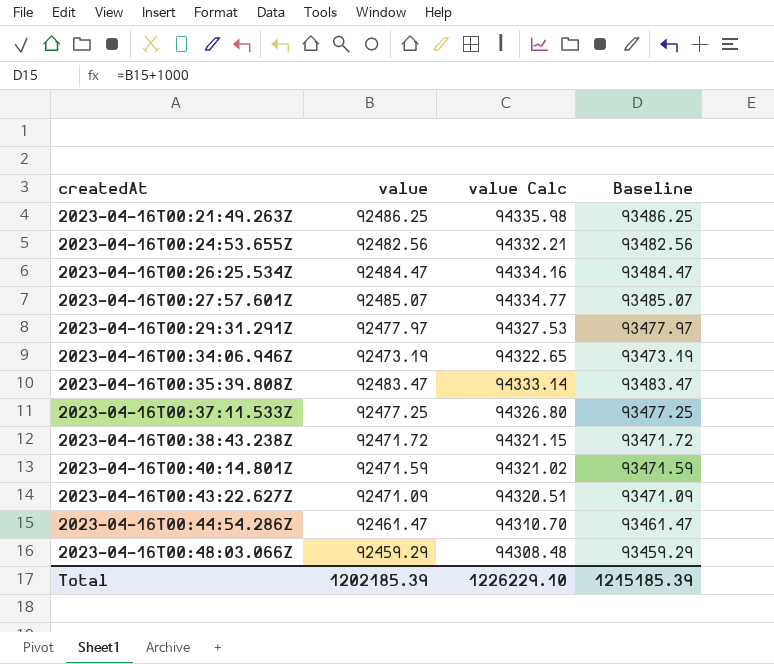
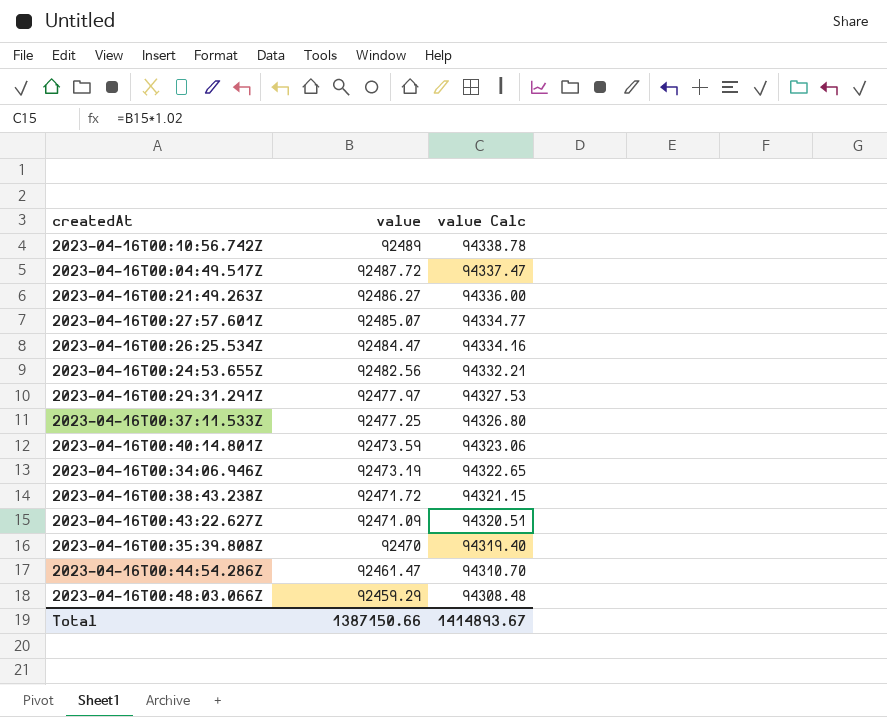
row order: createdAt ascending -> value descending
column Baseline | formula: [value] + 1000 -> none
row 2023-04-16T00:10:56.742Z: none -> 92489 | 94338.78
row 2023-04-16T00:04:49.517Z: none -> 92487.72 | 94337.47
2023-04-16T00:21:49.263Z | value: 92486.25 -> 92486.27
2023-04-16T00:21:49.263Z | value Calc: 94335.98 -> 94336.00
2023-04-16T00:40:14.801Z | value: 92471.59 -> 92473.59
2023-04-16T00:40:14.801Z | value Calc: 94321.02 -> 94323.06
2023-04-16T00:35:39.808Z | value: 92483.47 -> 92470
2023-04-16T00:35:39.808Z | value Calc: 94333.14 -> 94319.40
Total | value: 1202185.39 -> 1387150.66
Total | value Calc: 1226229.10 -> 1414893.67

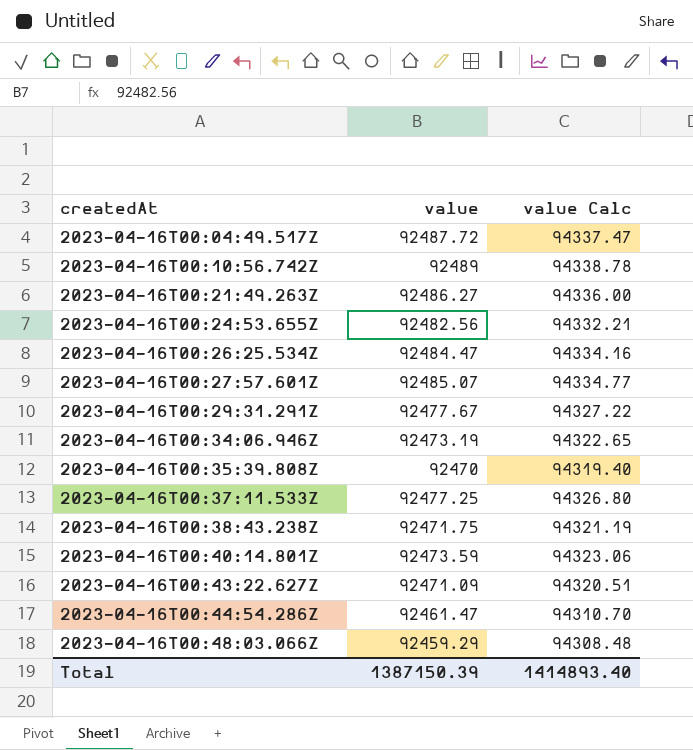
row order: value descending -> createdAt ascending
2023-04-16T00:29:31.291Z | value: 92477.97 -> 92477.67
2023-04-16T00:29:31.291Z | value Calc: 94327.53 -> 94327.22
2023-04-16T00:38:43.238Z | value: 92471.72 -> 92471.75
2023-04-16T00:38:43.238Z | value Calc: 94321.15 -> 94321.19
Total | value: 1387150.66 -> 1387150.39
Total | value Calc: 1414893.67 -> 1414893.40

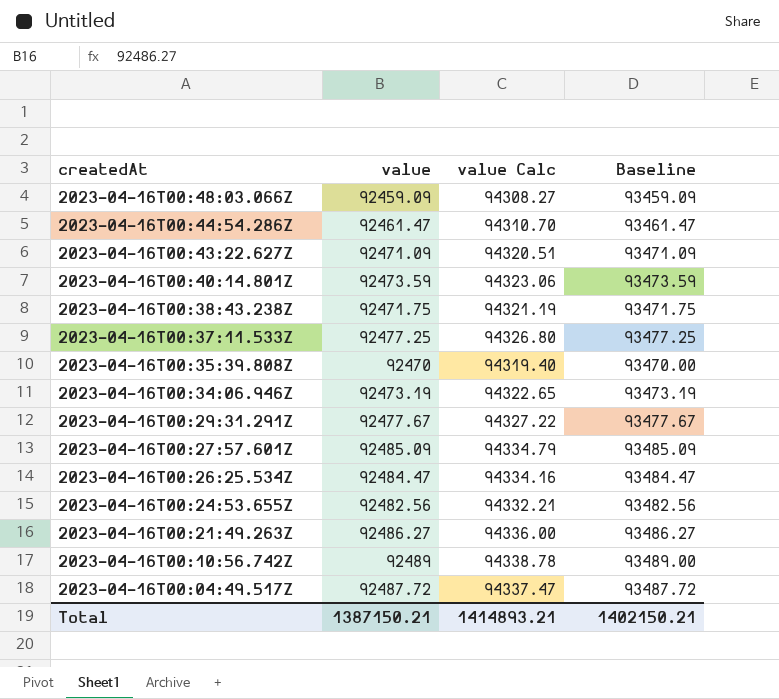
row order: createdAt ascending -> createdAt descending
column Baseline | formula: none -> [value] + 1000
2023-04-16T00:48:03.066Z | value: 92459.29 -> 92459.09
2023-04-16T00:48:03.066Z | value Calc: 94308.48 -> 94308.27
2023-04-16T00:27:57.601Z | value: 92485.07 -> 92485.09
2023-04-16T00:27:57.601Z | value Calc: 94334.77 -> 94334.79
Total | value: 1387150.39 -> 1387150.21
Total | value Calc: 1414893.40 -> 1414893.21

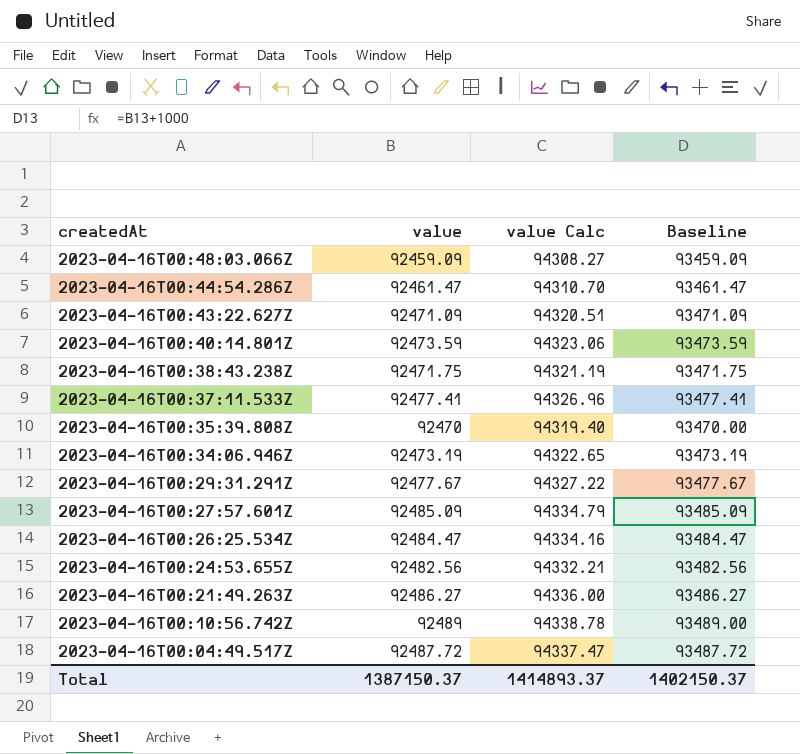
2023-04-16T00:37:11.533Z | value: 92477.25 -> 92477.41
2023-04-16T00:37:11.533Z | value Calc: 94326.80 -> 94326.96
2023-04-16T00:37:11.533Z | Baseline: 93477.25 -> 93477.41
Total | value: 1387150.21 -> 1387150.37
Total | value Calc: 1414893.21 -> 1414893.37
Total | Baseline: 1402150.21 -> 1402150.37

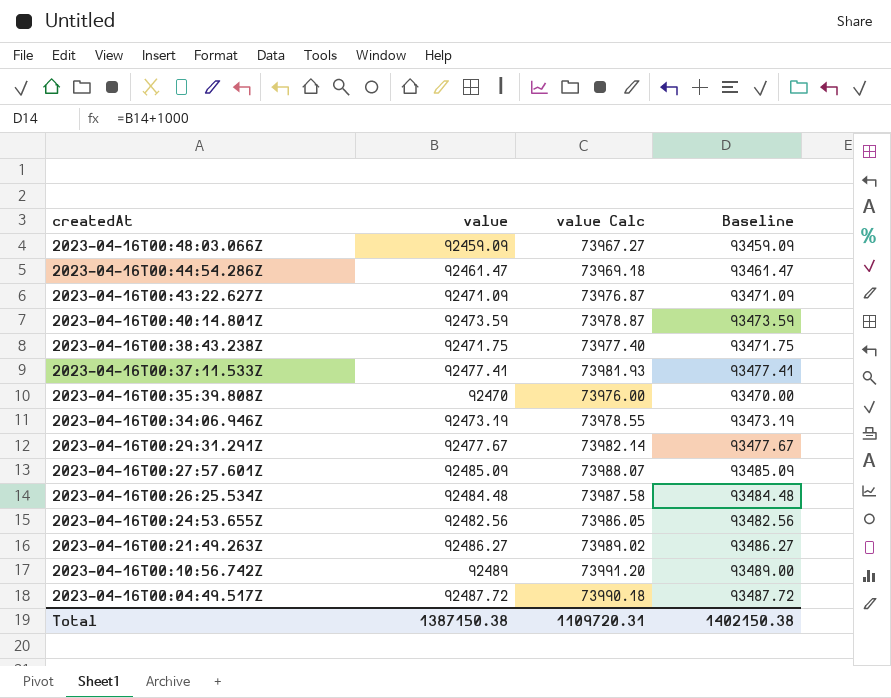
column value Calc | formula: [value] * 1.02 -> [value] * 0.8
2023-04-16T00:26:25.534Z | value: 92484.47 -> 92484.48
2023-04-16T00:26:25.534Z | Baseline: 93484.47 -> 93484.48
Total | value: 1387150.37 -> 1387150.38
Total | value Calc: 1414893.37 -> 1109720.31
Total | Baseline: 1402150.37 -> 1402150.38

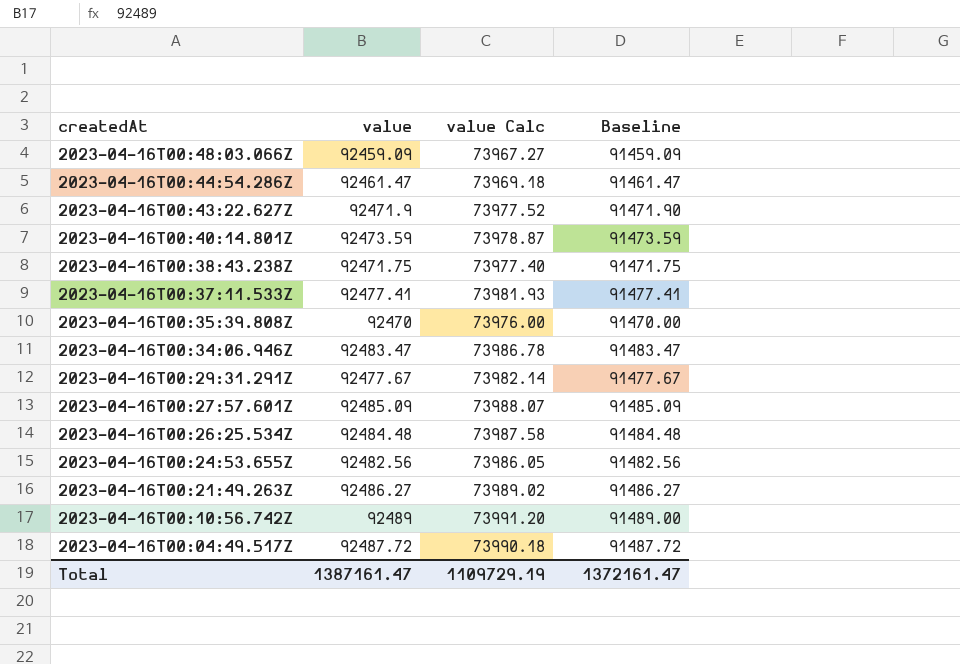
column Baseline | formula: [value] + 1000 -> [value] - 1000
2023-04-16T00:43:22.627Z | value: 92471.09 -> 92471.9
2023-04-16T00:43:22.627Z | value Calc: 73976.87 -> 73977.52
2023-04-16T00:34:06.946Z | value: 92473.19 -> 92483.47
2023-04-16T00:34:06.946Z | value Calc: 73978.55 -> 73986.78
Total | value: 1387150.38 -> 1387161.47
Total | value Calc: 1109720.31 -> 1109729.19
Total | Baseline: 1402150.38 -> 1372161.47

